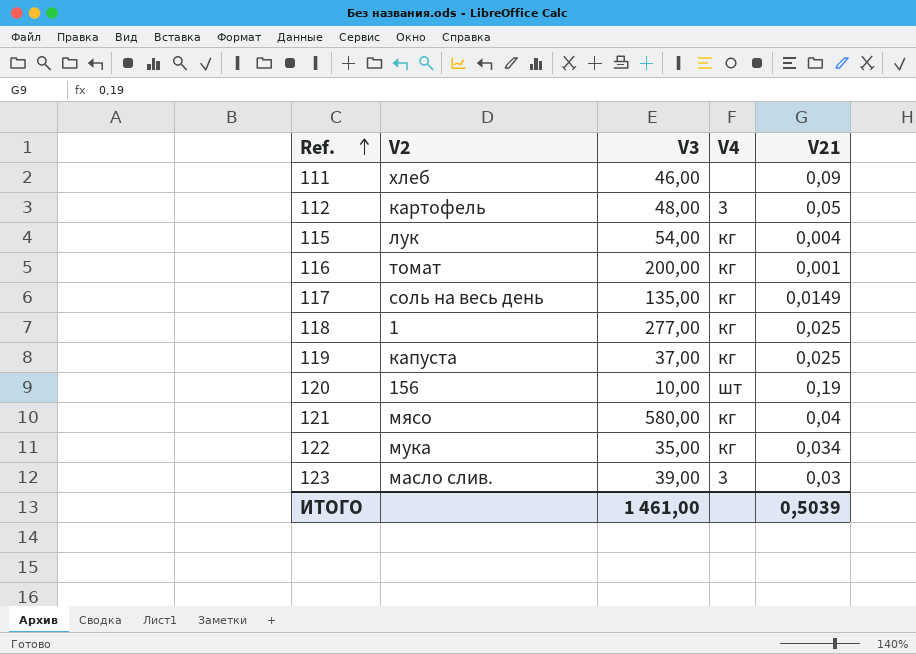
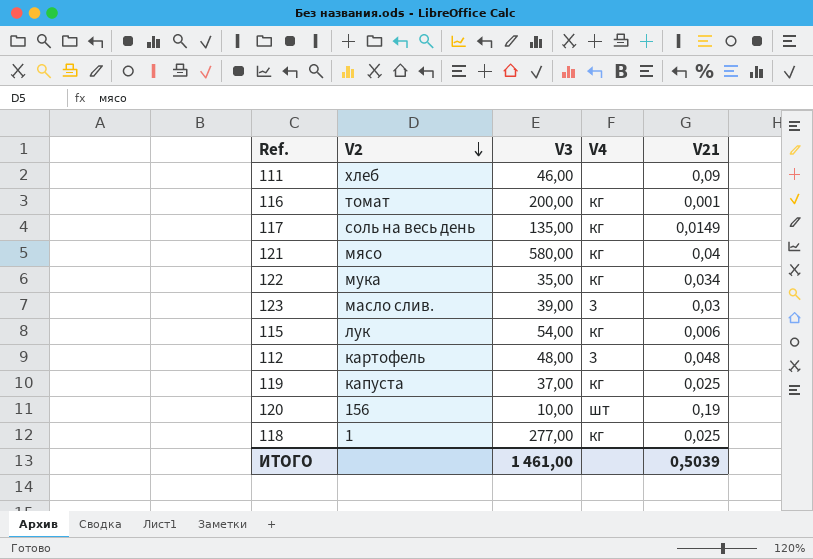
row order: Ref. ascending -> V2 descending
115 | V21: 0,004 -> 0,006
112 | V21: 0,05 -> 0,048

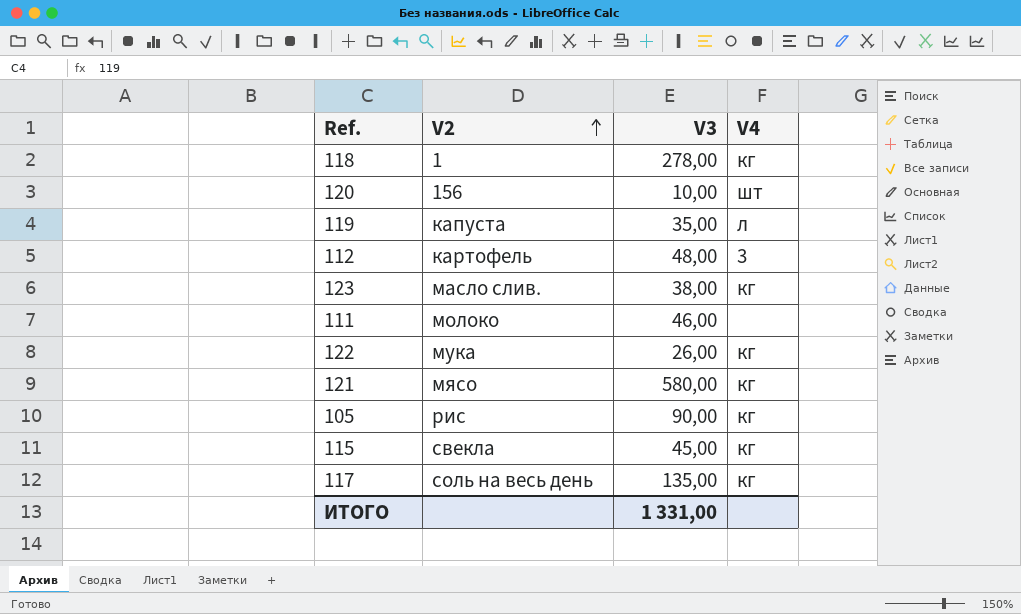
row order: V2 descending -> V2 ascending
column V21 | position: 5 -> none
row 116: томат | 200,00 | кг | 0,001 -> none
118 | V3: 277,00 -> 278,00
119 | V3: 37,00 -> 35,00
119 | V4: кг -> л
123 | V3: 39,00 -> 38,00
123 | V4: 3 -> кг
111 | V2: хлеб -> молоко
122 | V3: 35,00 -> 26,00
row 105: none -> рис | 90,00 | кг
115 | V2: лук -> свекла
115 | V3: 54,00 -> 45,00
ИТОГО | V3: 1 461,00 -> 1 331,00

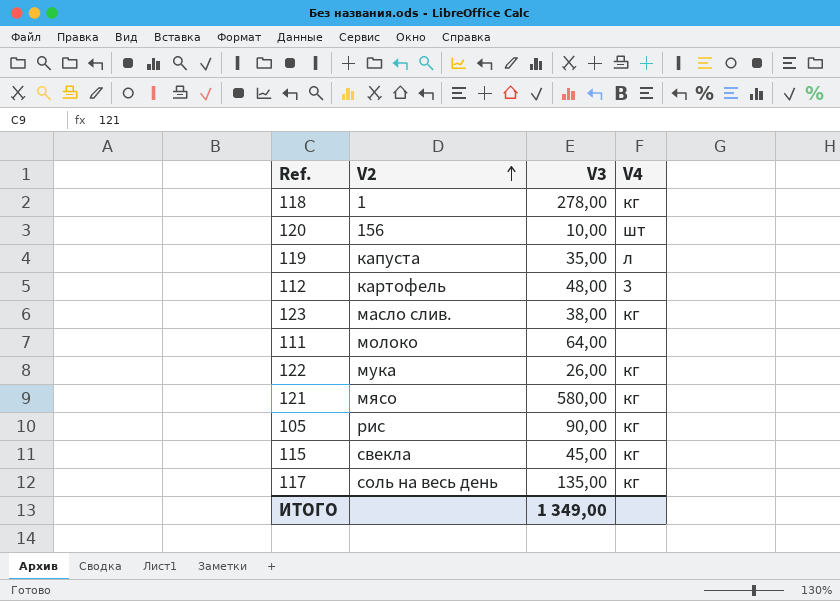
111 | V3: 46,00 -> 64,00
ИТОГО | V3: 1 331,00 -> 1 349,00

